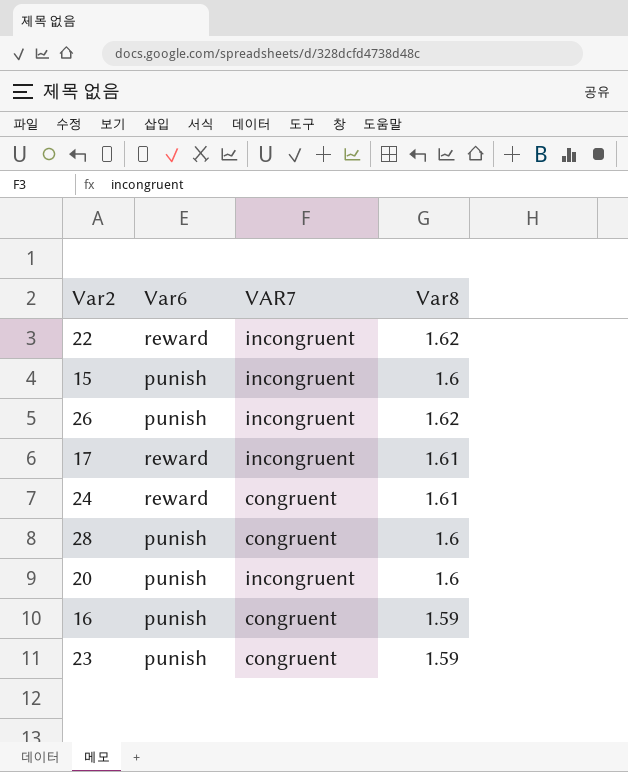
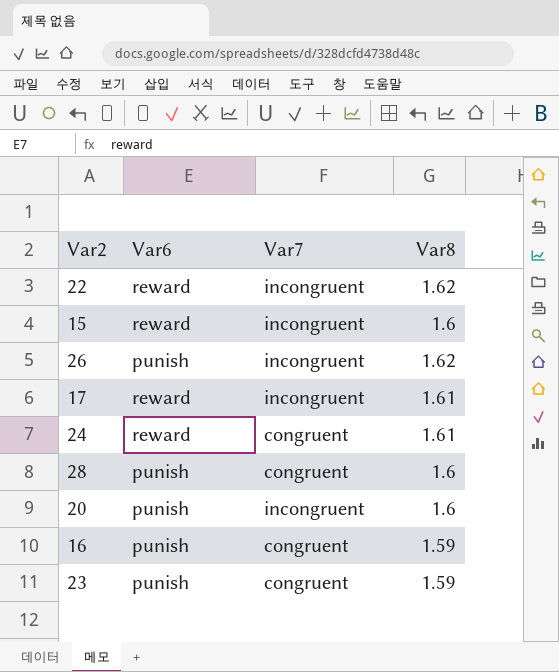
column name: VAR7 -> Var7
15 | Var6: punish -> reward

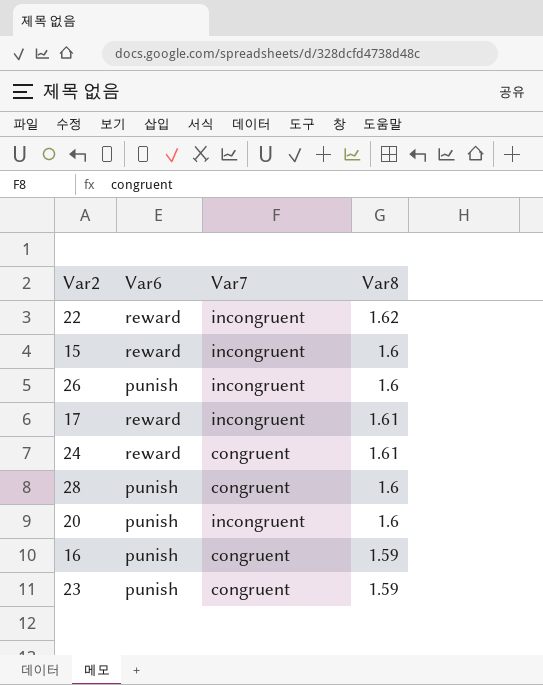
26 | Var8: 1.62 -> 1.6

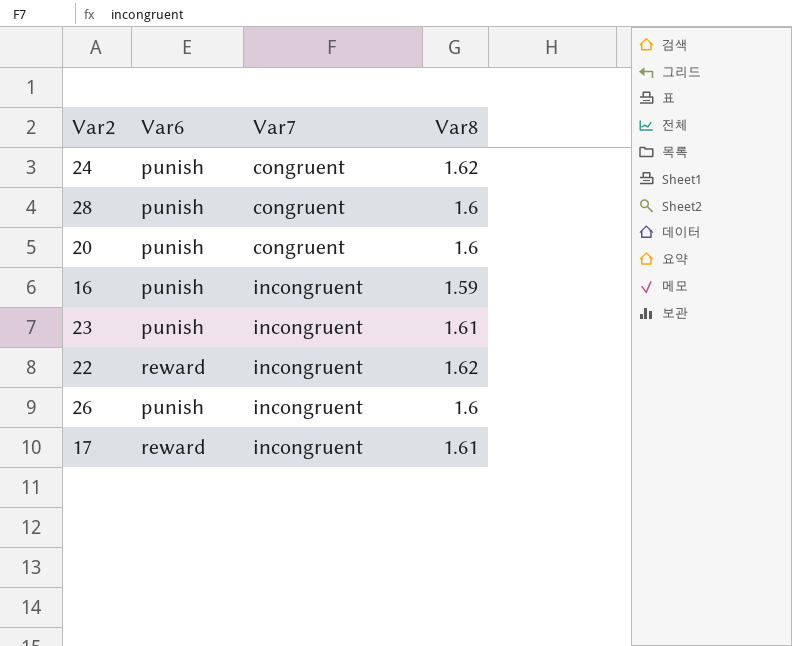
row order: none -> Var7 ascending
row 15: reward | incongruent | 1.6 -> none
24 | Var6: reward -> punish
24 | Var8: 1.61 -> 1.62
20 | Var7: incongruent -> congruent
16 | Var7: congruent -> incongruent
23 | Var7: congruent -> incongruent
23 | Var8: 1.59 -> 1.61

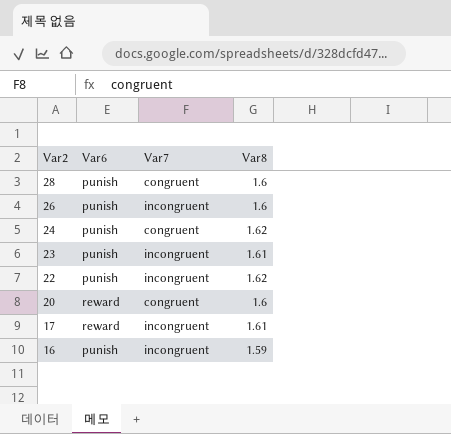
row order: Var7 ascending -> Var2 descending
22 | Var6: reward -> punish
20 | Var6: punish -> reward

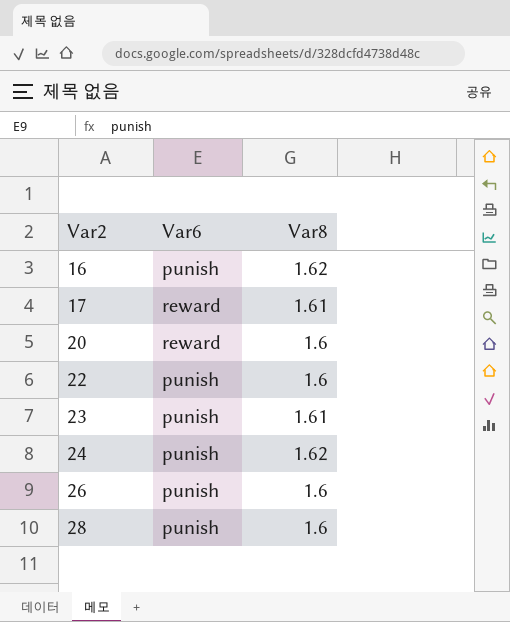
row order: Var2 descending -> Var2 ascending
column Var7 | position: 3 -> none
16 | Var8: 1.59 -> 1.62
22 | Var8: 1.62 -> 1.6

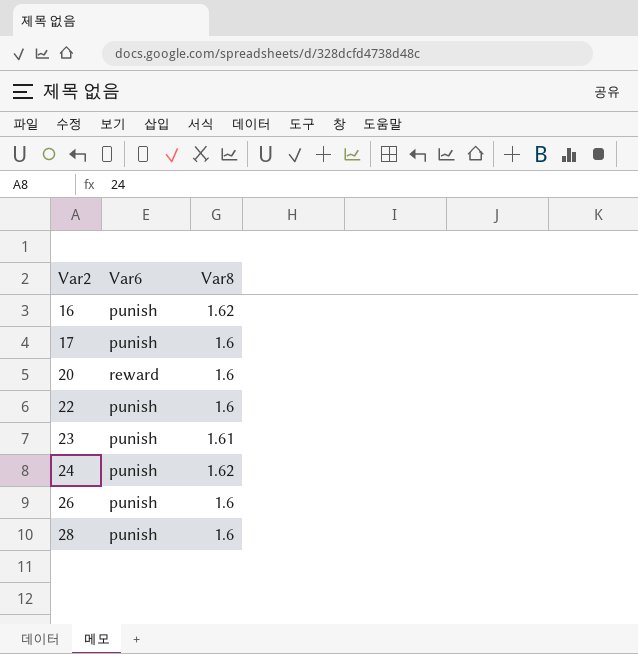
17 | Var6: reward -> punish
17 | Var8: 1.61 -> 1.6

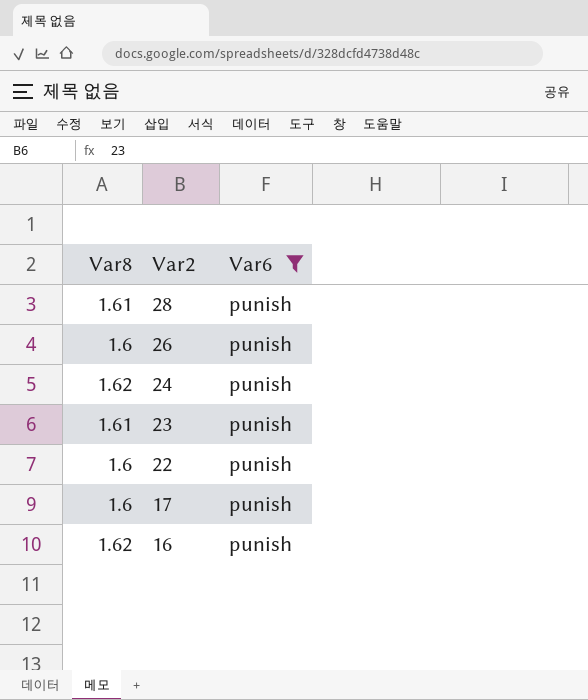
filter: none -> Var6 = punish
row order: Var2 ascending -> Var2 descending
column Var8 | position: 3 -> 1
28 | Var8: 1.6 -> 1.61

